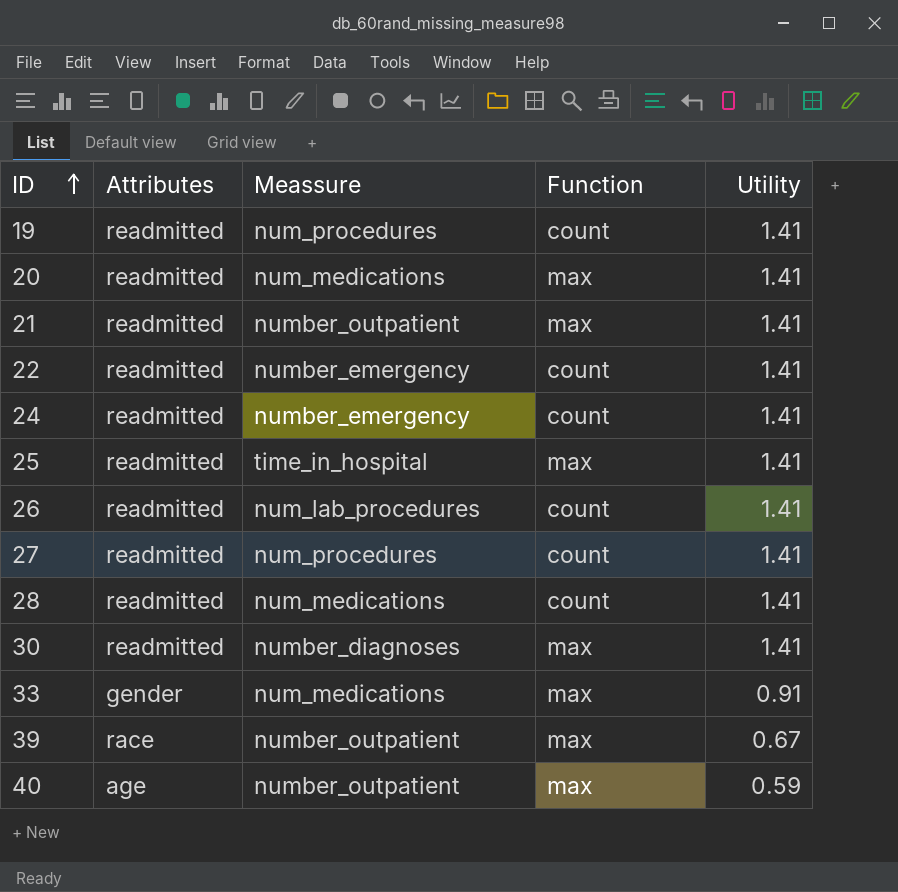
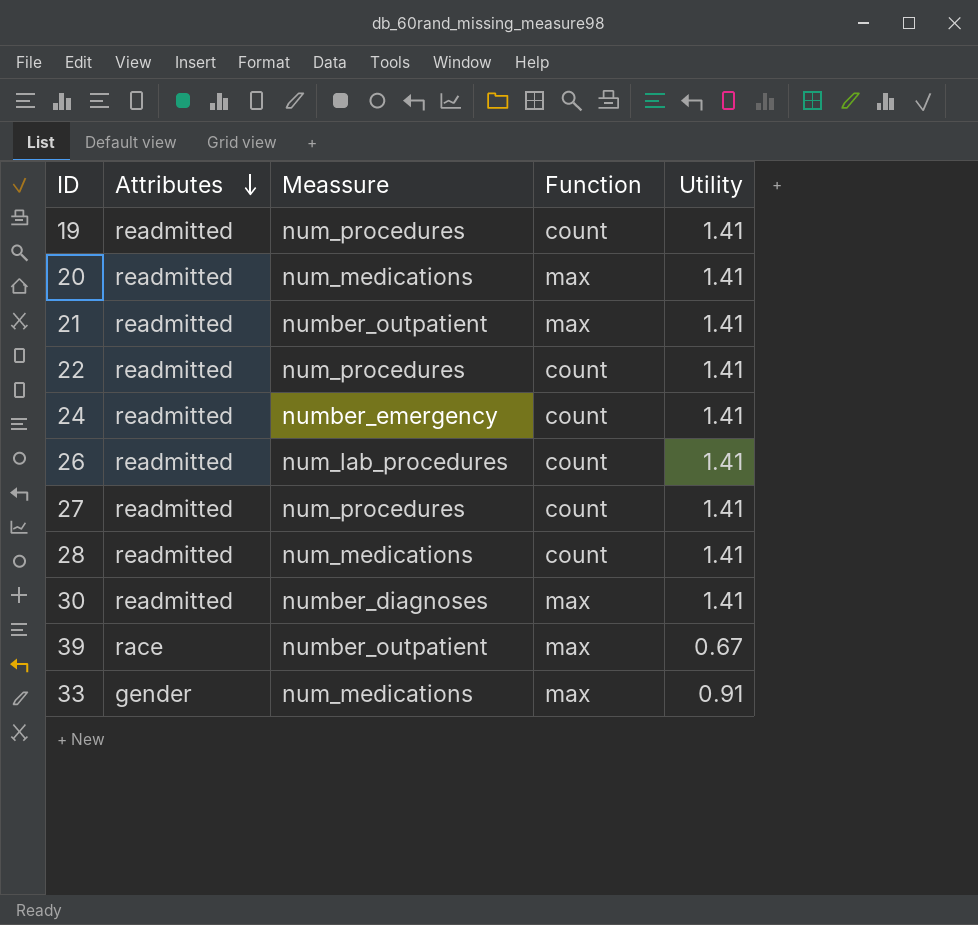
row order: ID ascending -> Attributes descending
row 25: readmitted | time_in_hospital | max | 1.41 -> none
row 40: age | number_outpatient | max | 0.59 -> none
22 | Meassure: number_emergency -> num_procedures

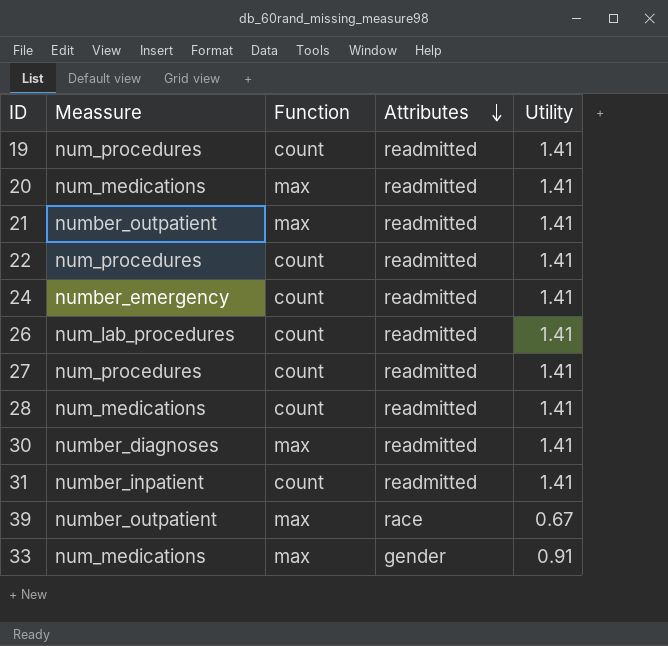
column Attributes | position: 2 -> 4
row 31: none -> number_inpatient | count | readmitted | 1.41

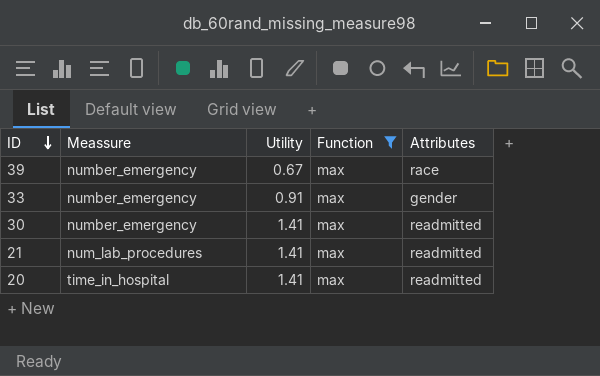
filter: none -> Function = max
row order: Attributes descending -> ID descending
column Utility | position: 5 -> 3
39 | Meassure: number_outpatient -> number_emergency
33 | Meassure: num_medications -> number_emergency
30 | Meassure: number_diagnoses -> number_emergency
21 | Meassure: number_outpatient -> num_lab_procedures
20 | Meassure: num_medications -> time_in_hospital

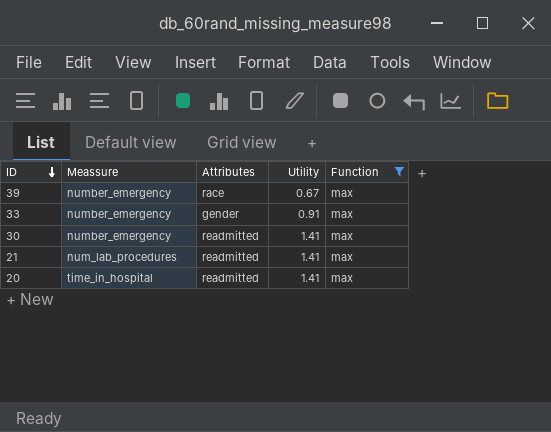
column Attributes | position: 5 -> 3

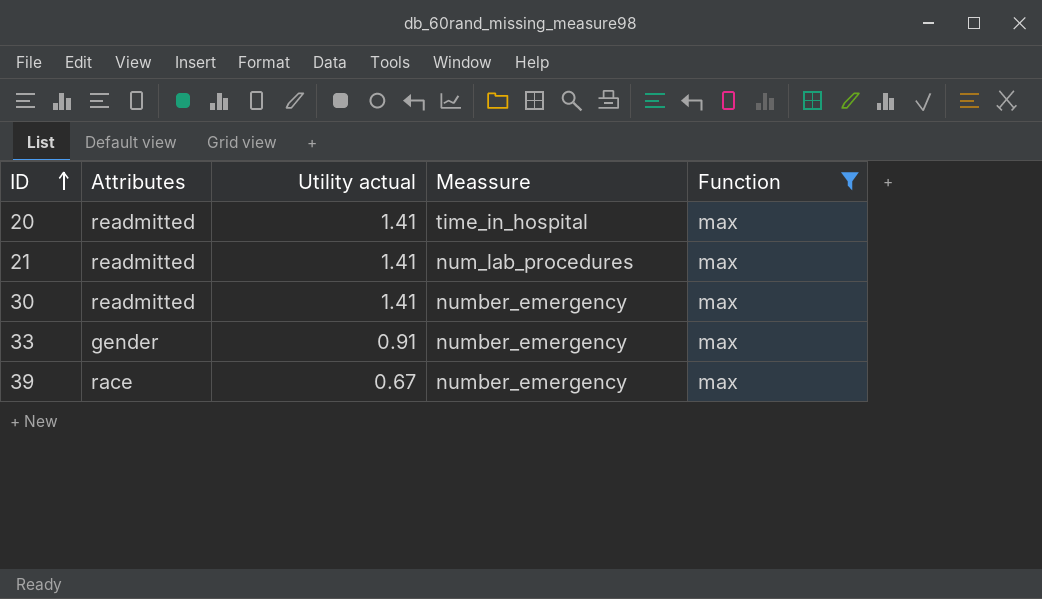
row order: ID descending -> ID ascending
column name: Utility -> Utility actual
column Meassure | position: 2 -> 4

